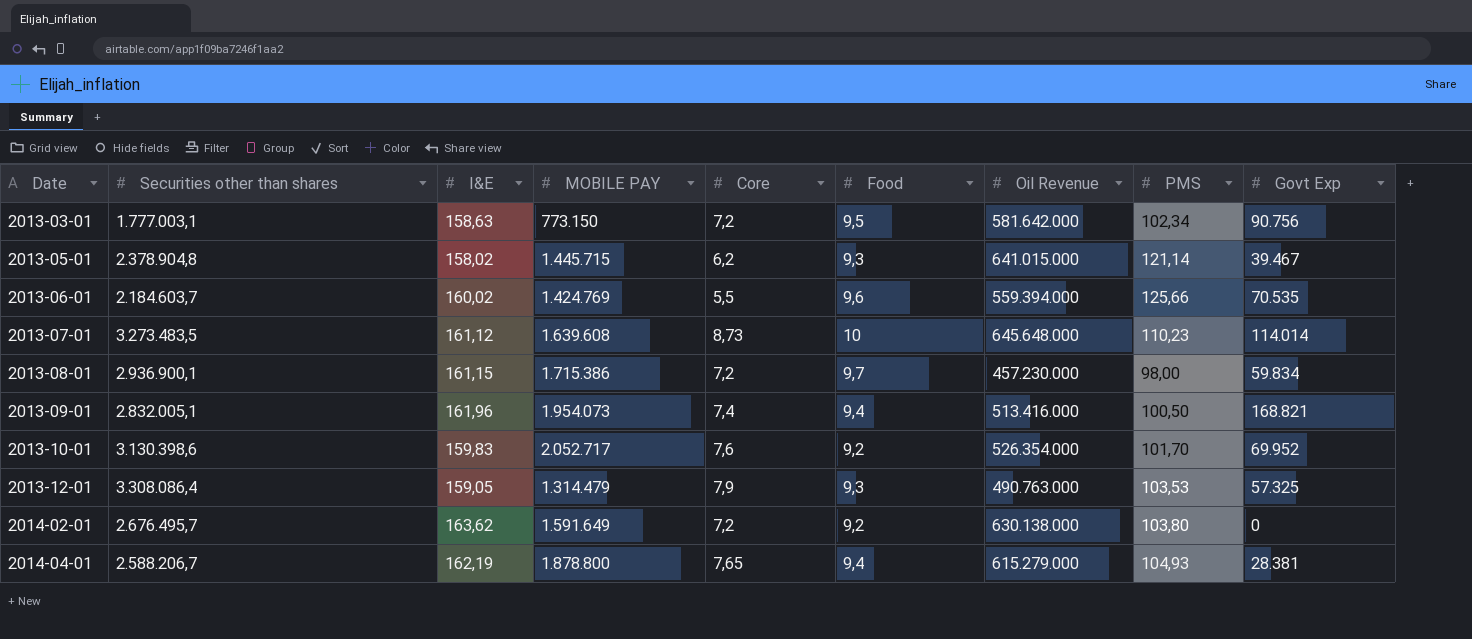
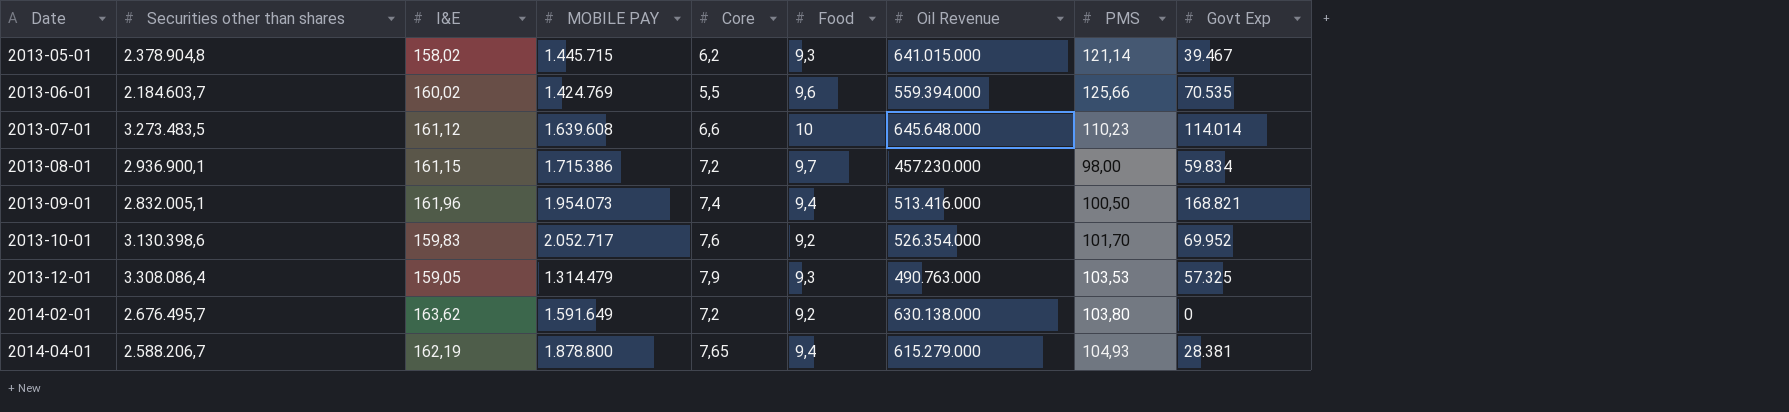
row 2013-03-01: 1.777.003,1 | 158,63 | 773.150 | 7,2 | 9,5 | 581.642.000 | 102,34 | 90.756 -> none
2013-07-01 | Core: 8,73 -> 6,6

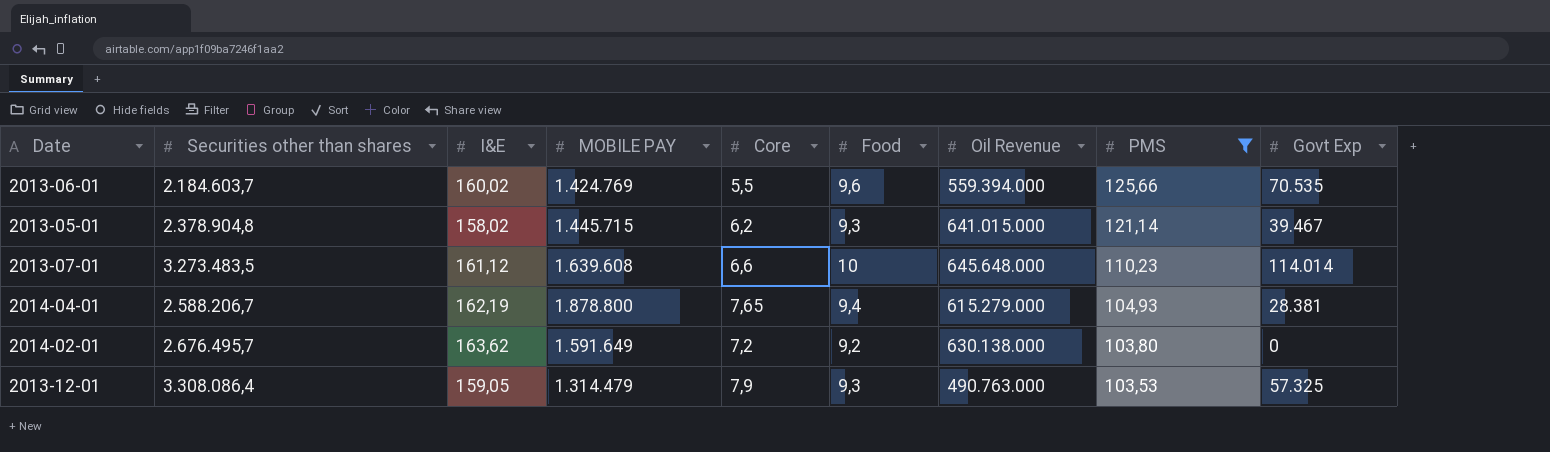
filter: none -> PMS >= 103,53
row order: Date ascending -> PMS descending

